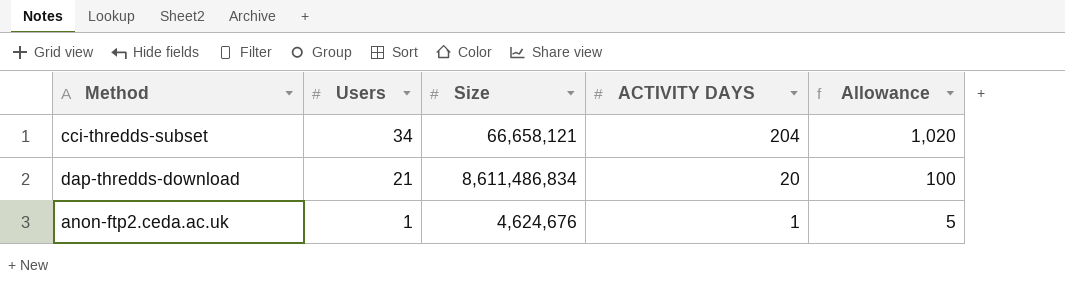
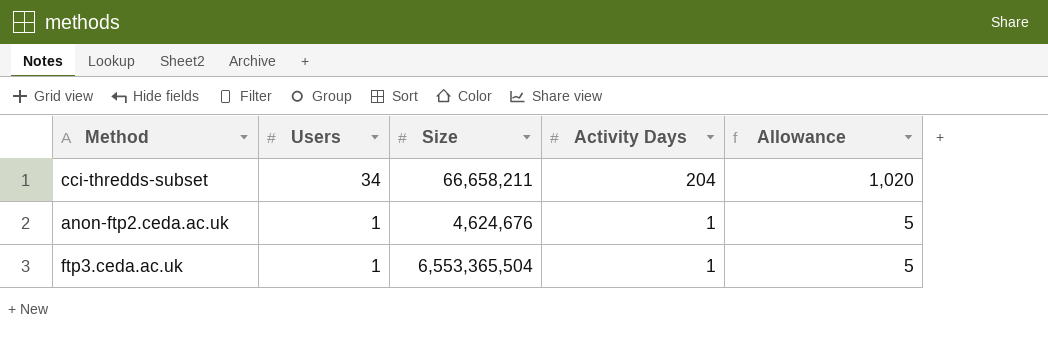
column name: ACTIVITY DAYS -> Activity Days
row dap-thredds-download: 21 | 8,611,486,834 | 20 | 100 -> none
cci-thredds-subset | Size: 66,658,121 -> 66,658,211
row ftp3.ceda.ac.uk: none -> 1 | 6,553,365,504 | 1 | 5

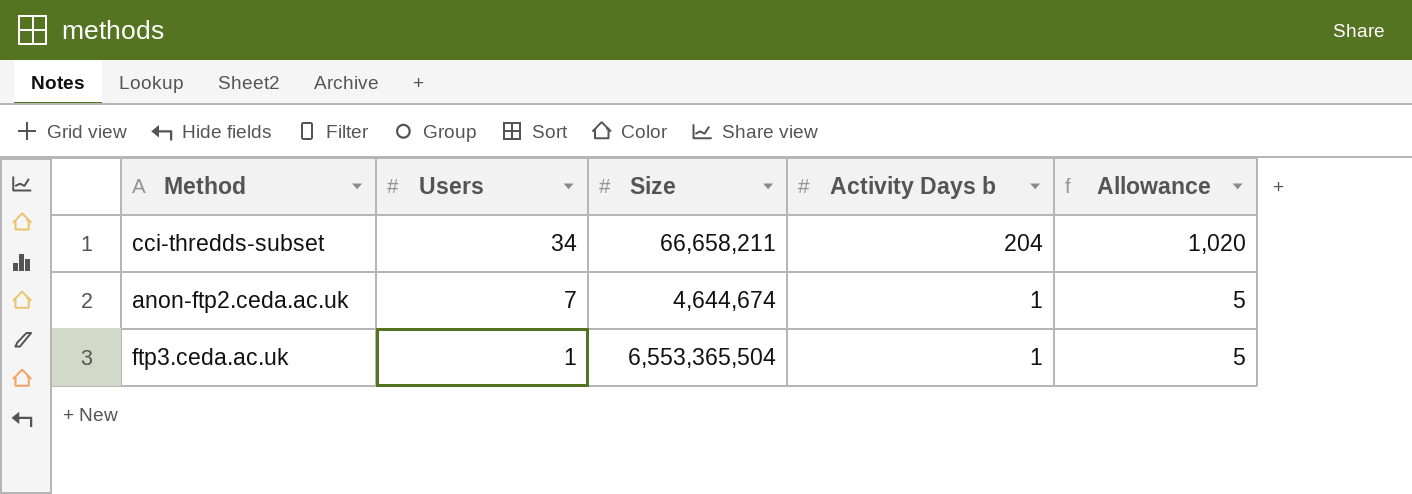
column name: Activity Days -> Activity Days b
anon-ftp2.ceda.ac.uk | Users: 1 -> 7
anon-ftp2.ceda.ac.uk | Size: 4,624,676 -> 4,644,674

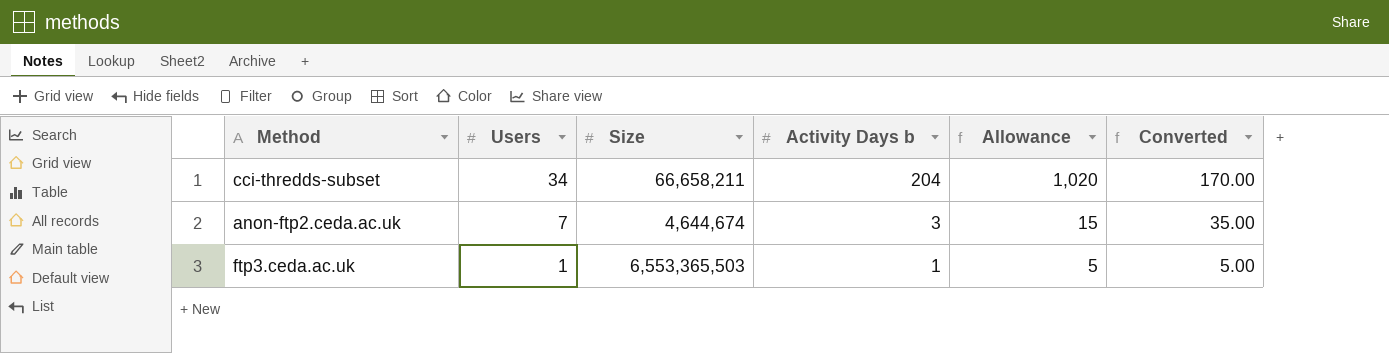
column Converted | formula: none -> [Users] * 5
anon-ftp2.ceda.ac.uk | Activity Days b: 1 -> 3
anon-ftp2.ceda.ac.uk | Allowance: 5 -> 15
ftp3.ceda.ac.uk | Size: 6,553,365,504 -> 6,553,365,503

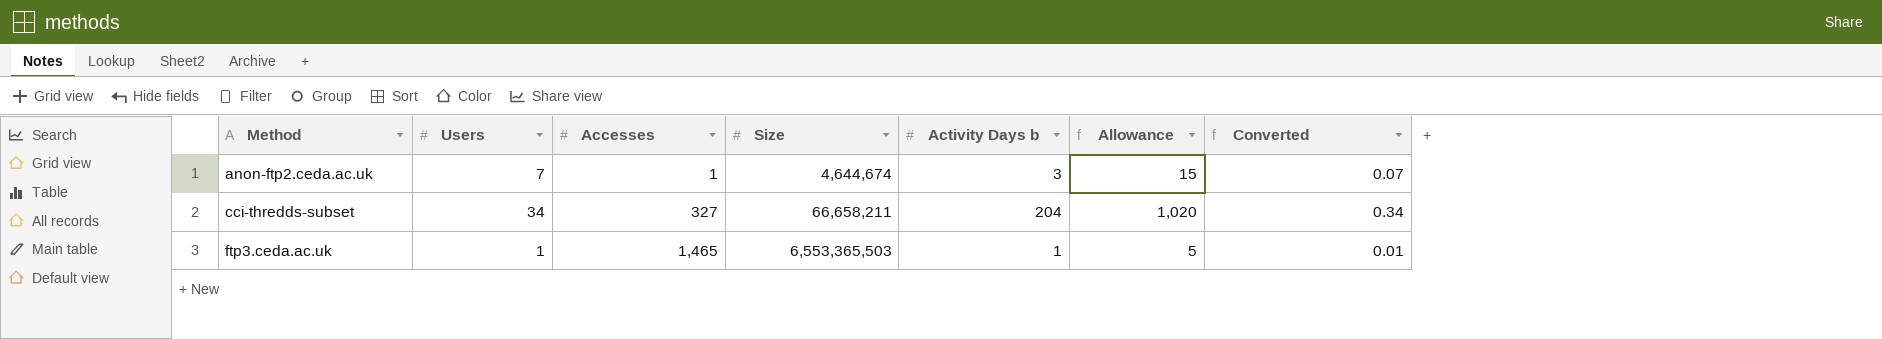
row order: Users descending -> Method ascending
column Accesses | position: none -> 3
column Converted | formula: [Users] * 5 -> [Users] * 0.01

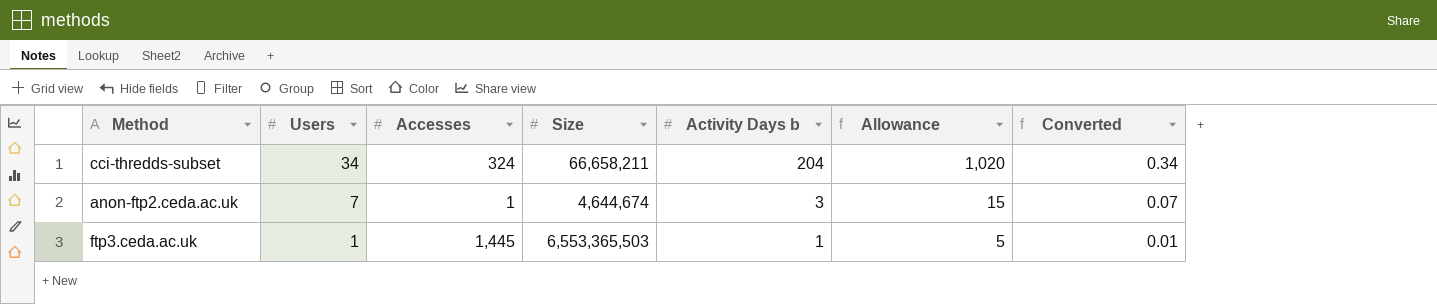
row order: Method ascending -> Users descending
cci-thredds-subset | Accesses: 327 -> 324
ftp3.ceda.ac.uk | Accesses: 1,465 -> 1,445

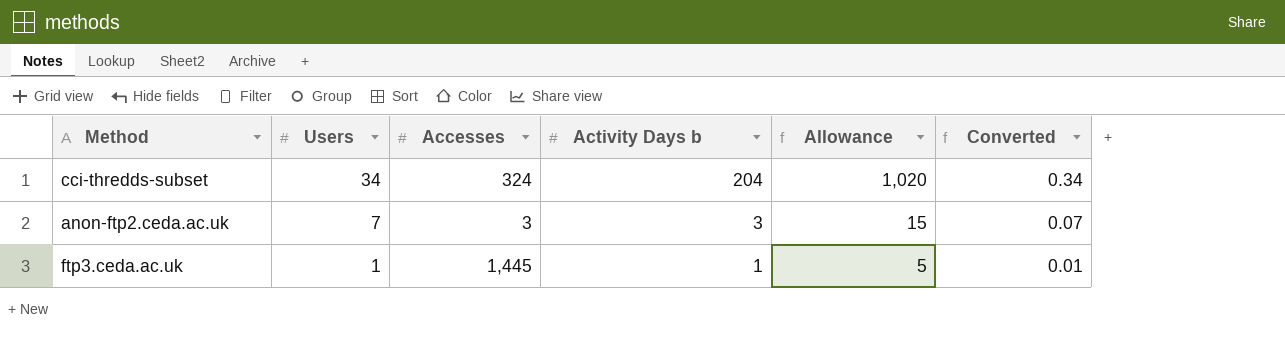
column Size | position: 4 -> none
anon-ftp2.ceda.ac.uk | Accesses: 1 -> 3

